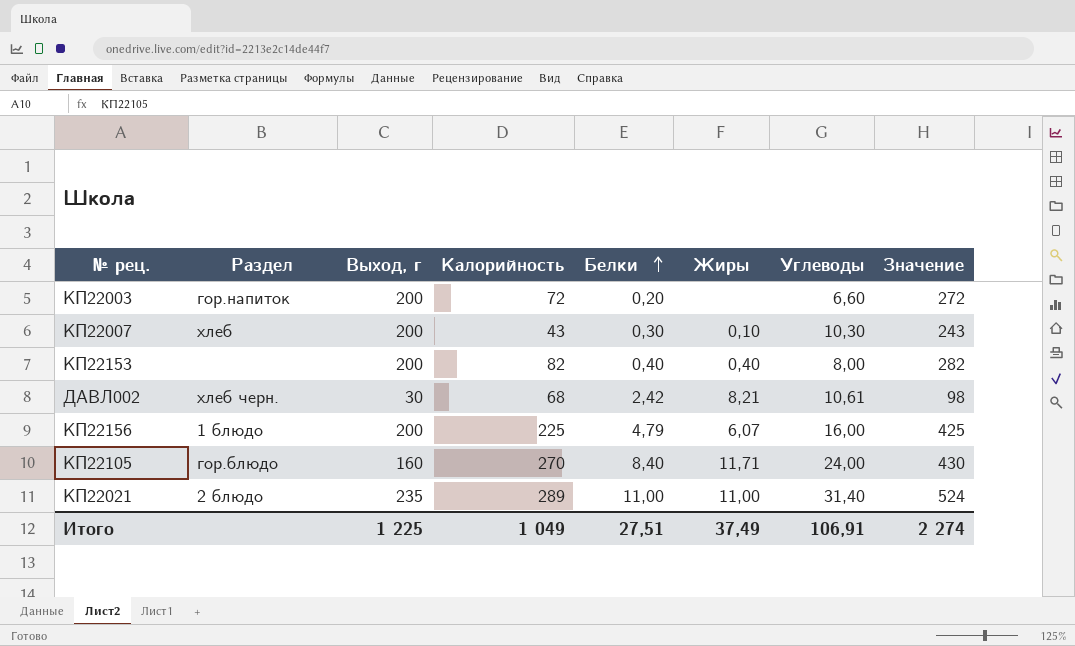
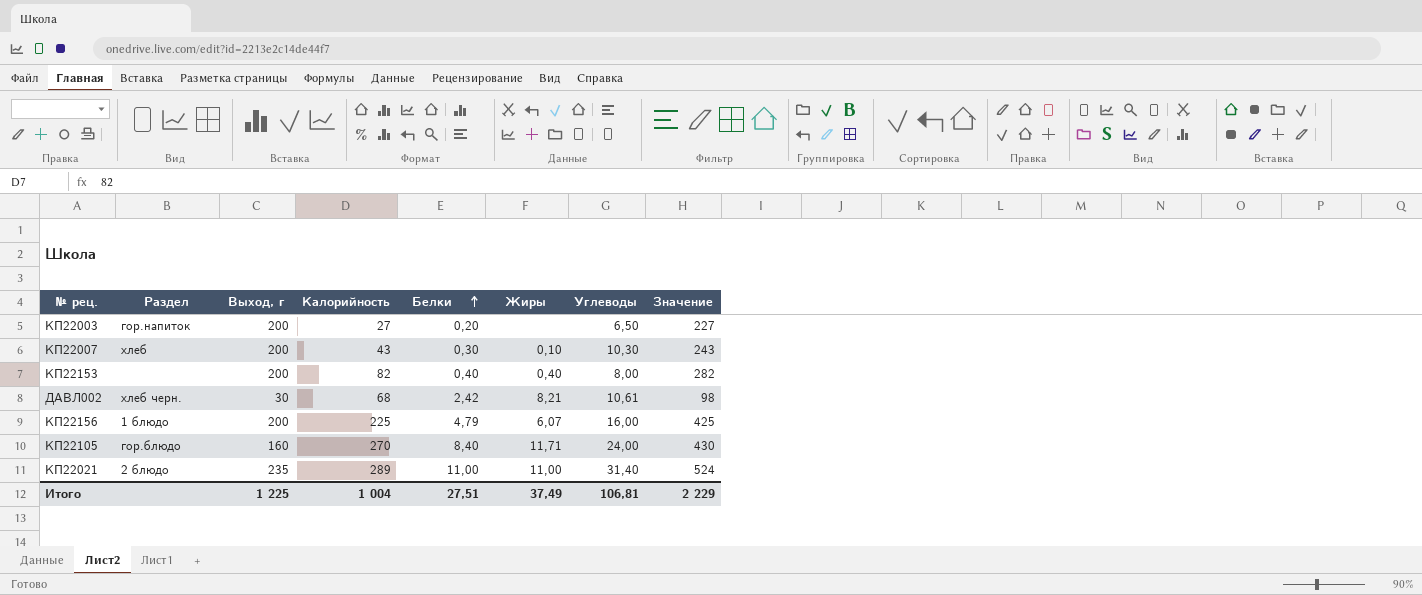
КП22003 | Калорийность: 72 -> 27
КП22003 | Углеводы: 6,60 -> 6,50
КП22003 | Значение: 272 -> 227
Итого | Калорийность: 1 049 -> 1 004
Итого | Углеводы: 106,91 -> 106,81
Итого | Значение: 2 274 -> 2 229

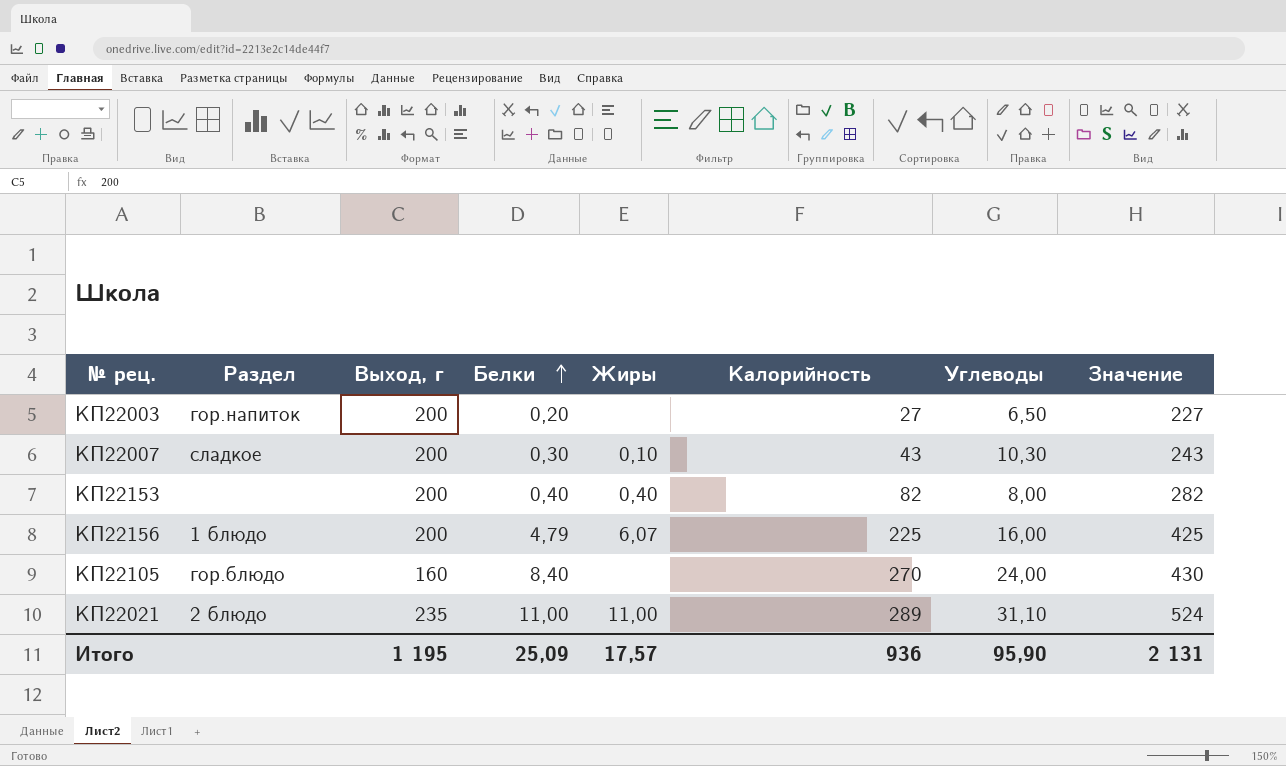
column Калорийность | position: 4 -> 6
row ДАВЛ002: хлеб черн. | 30 | 68 | 2,42 | 8,21 | 10,61 | 98 -> none
КП22007 | Раздел: хлеб -> сладкое
КП22105 | Жиры: 11,71 -> none
КП22021 | Углеводы: 31,40 -> 31,10
Итого | Выход, г: 1 225 -> 1 195
Итого | Белки: 27,51 -> 25,09
Итого | Жиры: 37,49 -> 17,57
Итого | Калорийность: 1 004 -> 936
Итого | Углеводы: 106,81 -> 95,90
Итого | Значение: 2 229 -> 2 131

